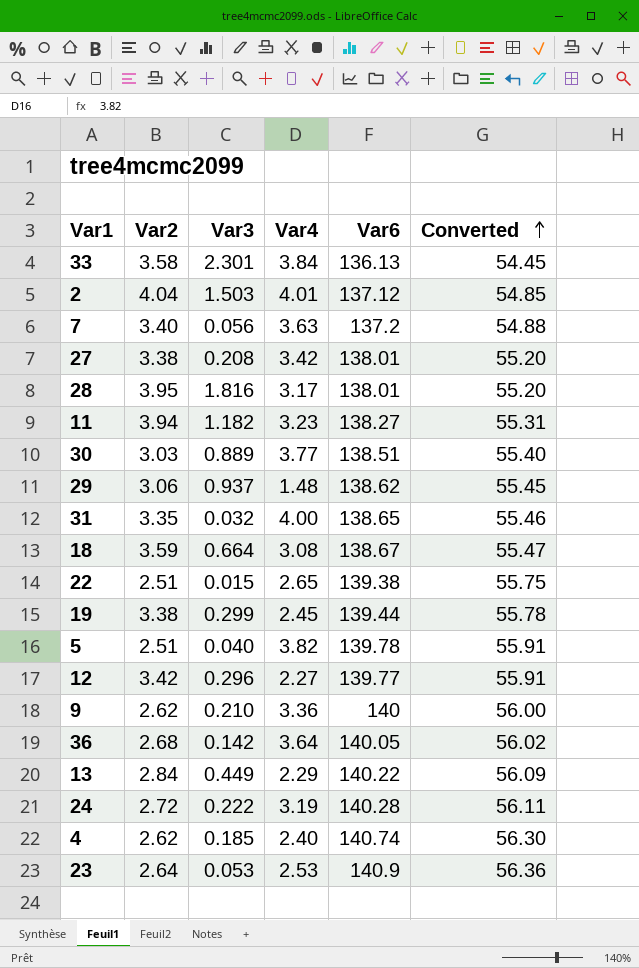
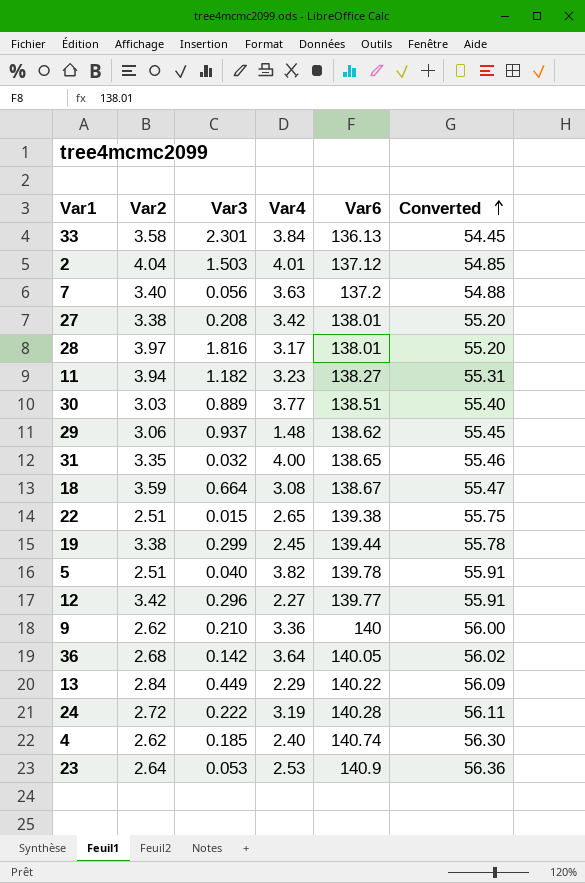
28 | Var2: 3.95 -> 3.97

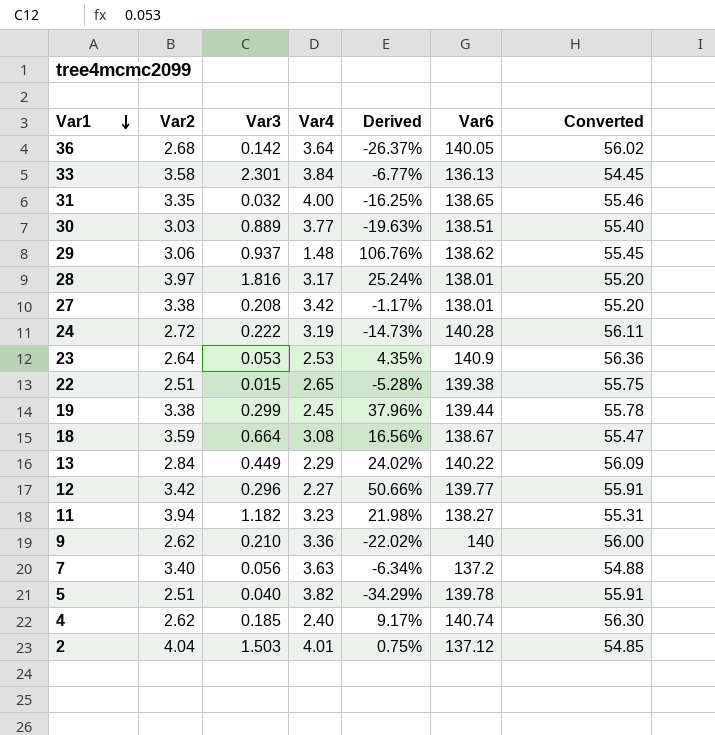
row order: Converted ascending -> Var1 descending
column Derived | formula: none -> ([Var2] - [Var4]) / [Var4]

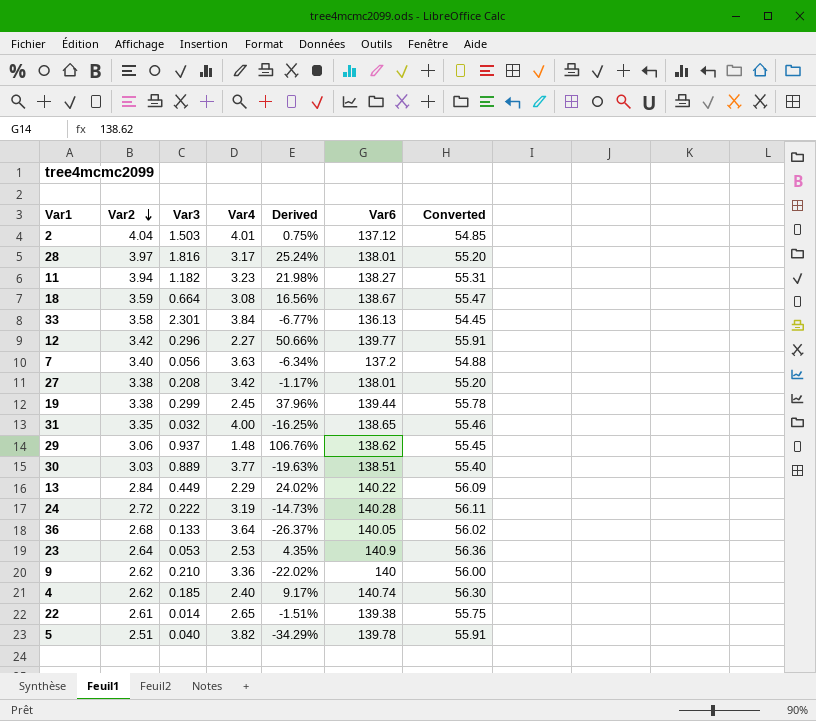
row order: Var1 descending -> Var2 descending
36 | Var3: 0.142 -> 0.133
22 | Var2: 2.51 -> 2.61
22 | Var3: 0.015 -> 0.014
22 | Derived: -5.28% -> -1.51%

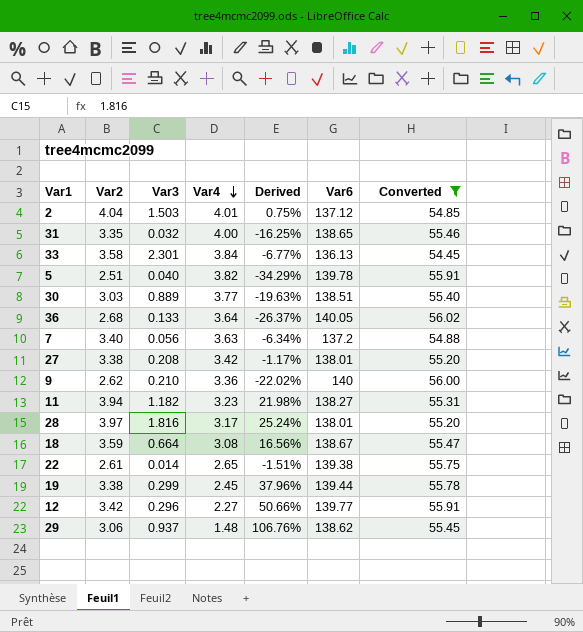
filter: none -> Converted <= 56.02
row order: Var2 descending -> Var4 descending

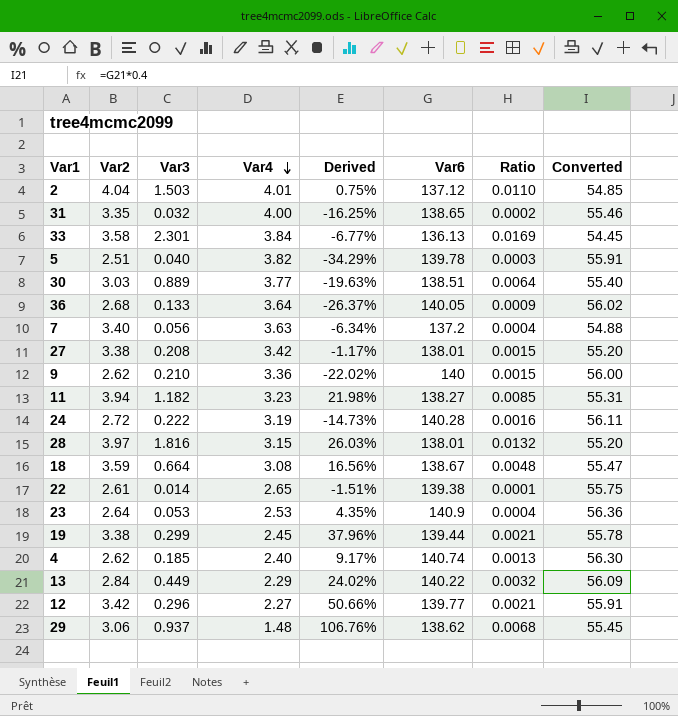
filter: Converted <= 56.02 -> none
column Ratio | formula: none -> [Var3] / [Var6]
28 | Var4: 3.17 -> 3.15
28 | Derived: 25.24% -> 26.03%

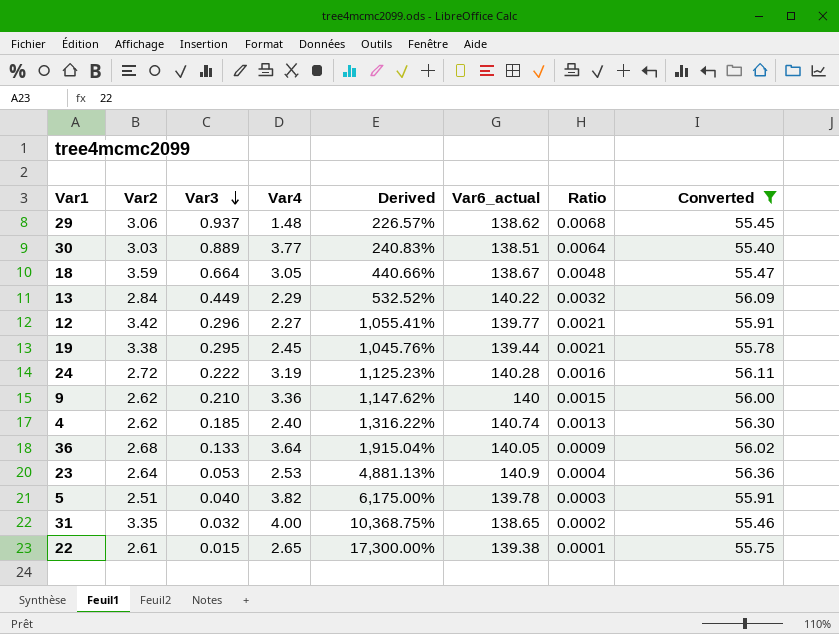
filter: none -> Converted >= 55.40
row order: Var4 descending -> Var3 descending
column Derived | formula: ([Var2] - [Var4]) / [Var4] -> ([Var2] - [Var3]) / [Var3]
column name: Var6 -> Var6_actual
18 | Var4: 3.08 -> 3.05
19 | Var3: 0.299 -> 0.295
22 | Var3: 0.014 -> 0.015

